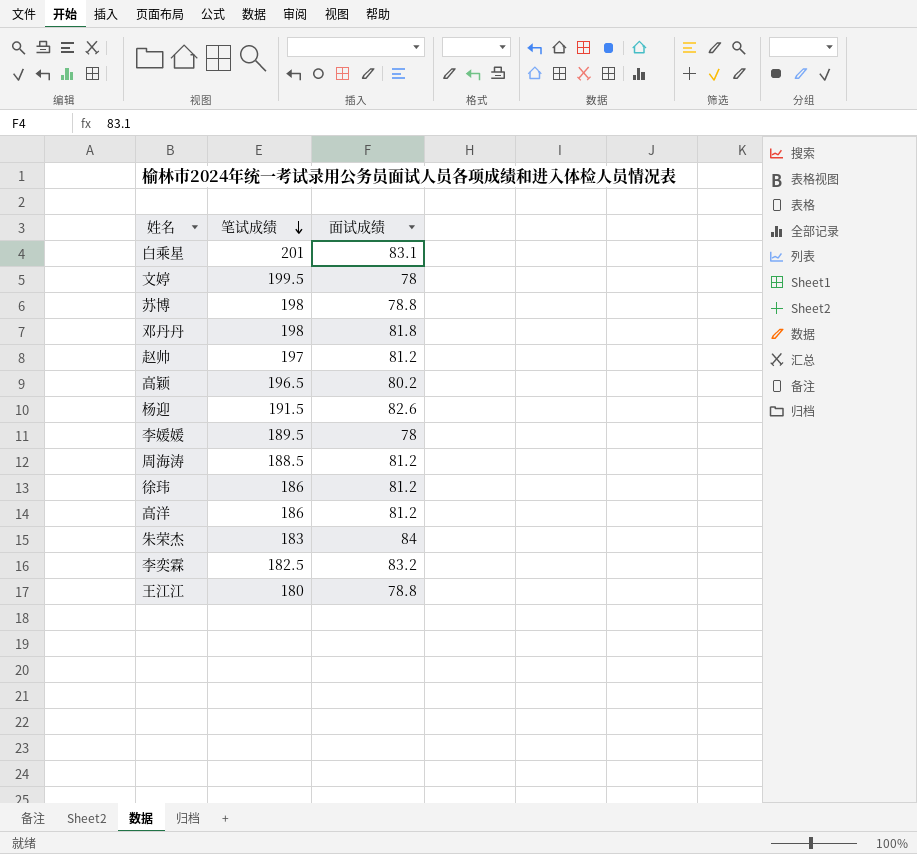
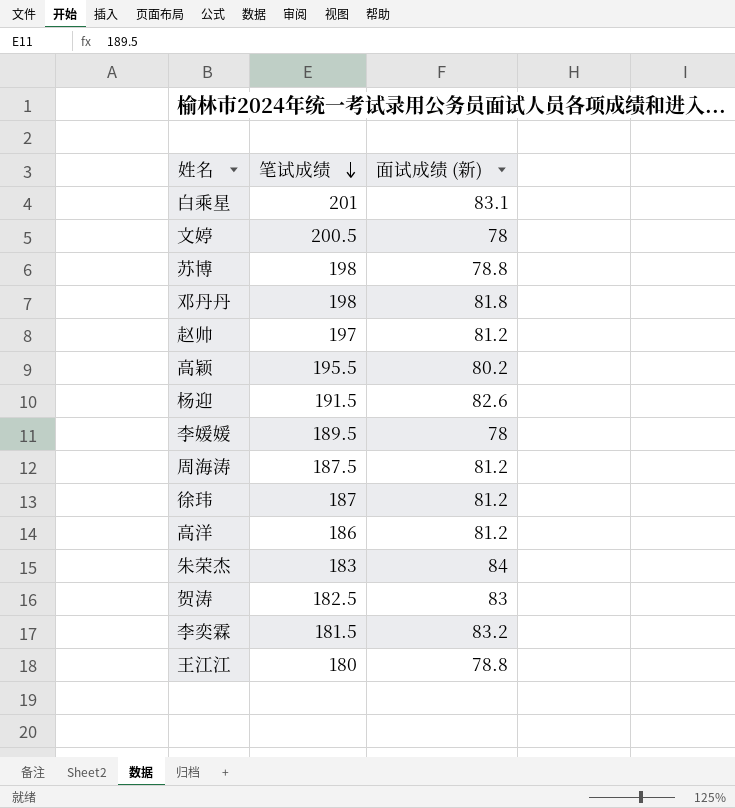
column name: 面试成绩 -> 面试成绩 (新)
文婷 | 笔试成绩: 199.5 -> 200.5
高颖 | 笔试成绩: 196.5 -> 195.5
周海涛 | 笔试成绩: 188.5 -> 187.5
徐玮 | 笔试成绩: 186 -> 187
row 贺涛: none -> 182.5 | 83
李奕霖 | 笔试成绩: 182.5 -> 181.5

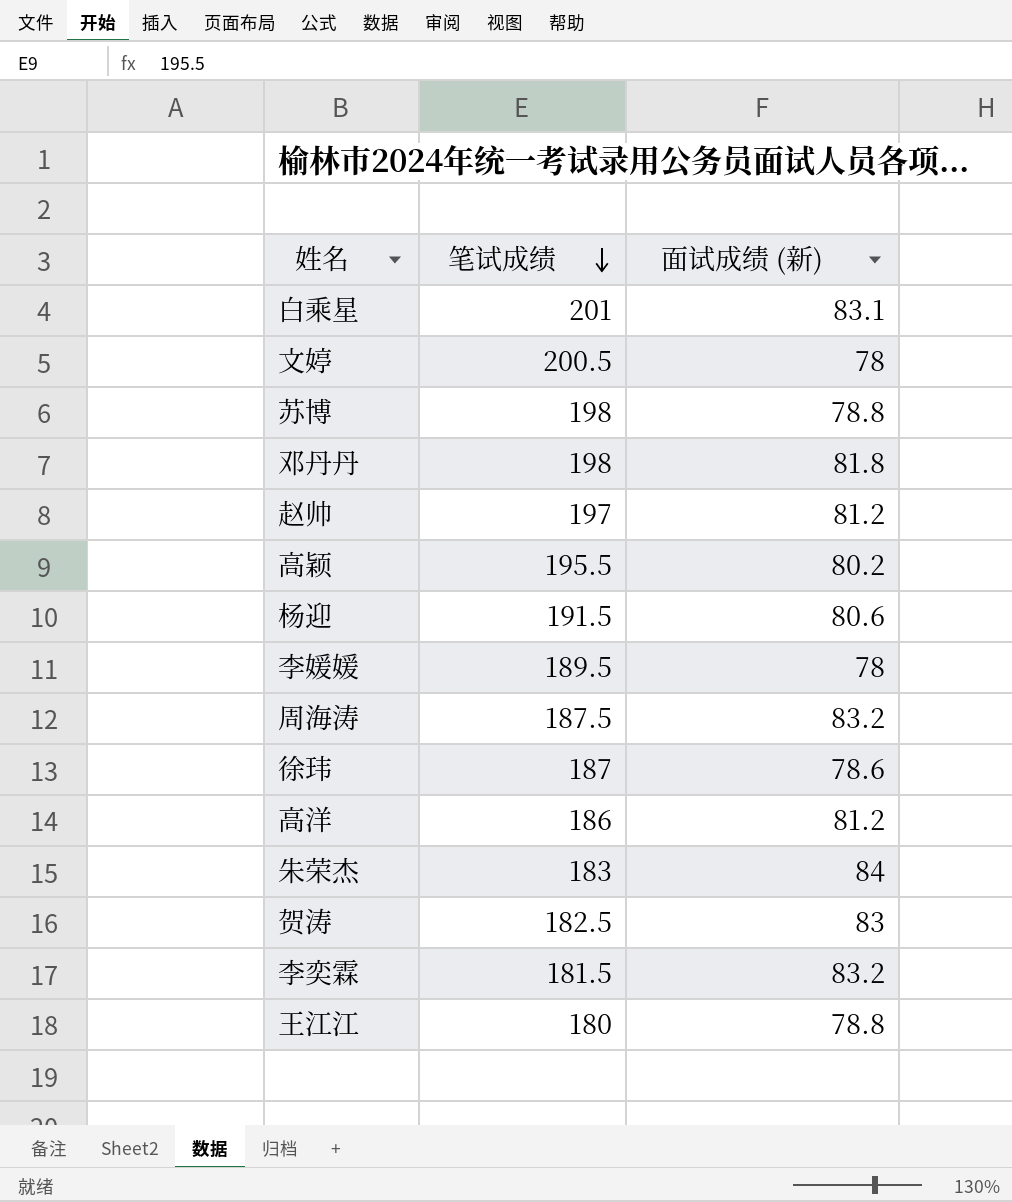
杨迎 | 面试成绩 (新): 82.6 -> 80.6
周海涛 | 面试成绩 (新): 81.2 -> 83.2
徐玮 | 面试成绩 (新): 81.2 -> 78.6

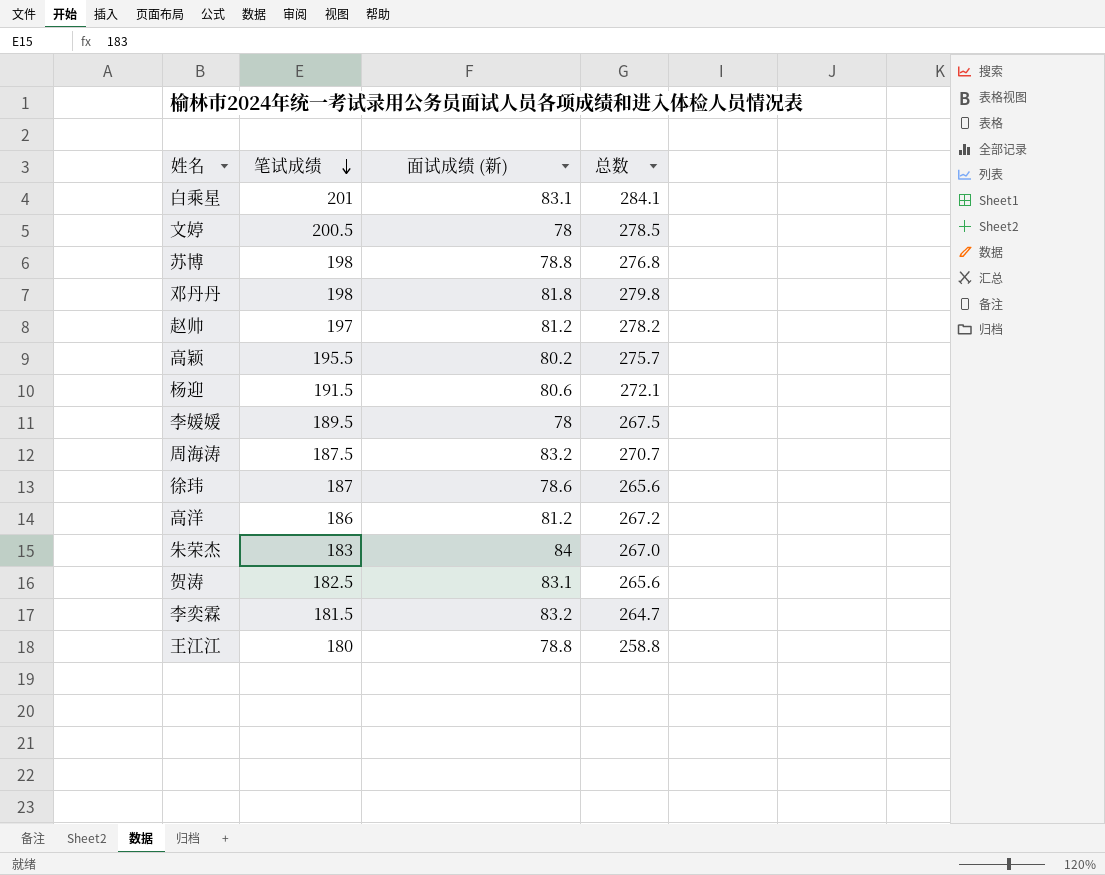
column 总数 | formula: none -> [笔试成绩] + [面试成绩 (新)]
贺涛 | 面试成绩 (新): 83 -> 83.1

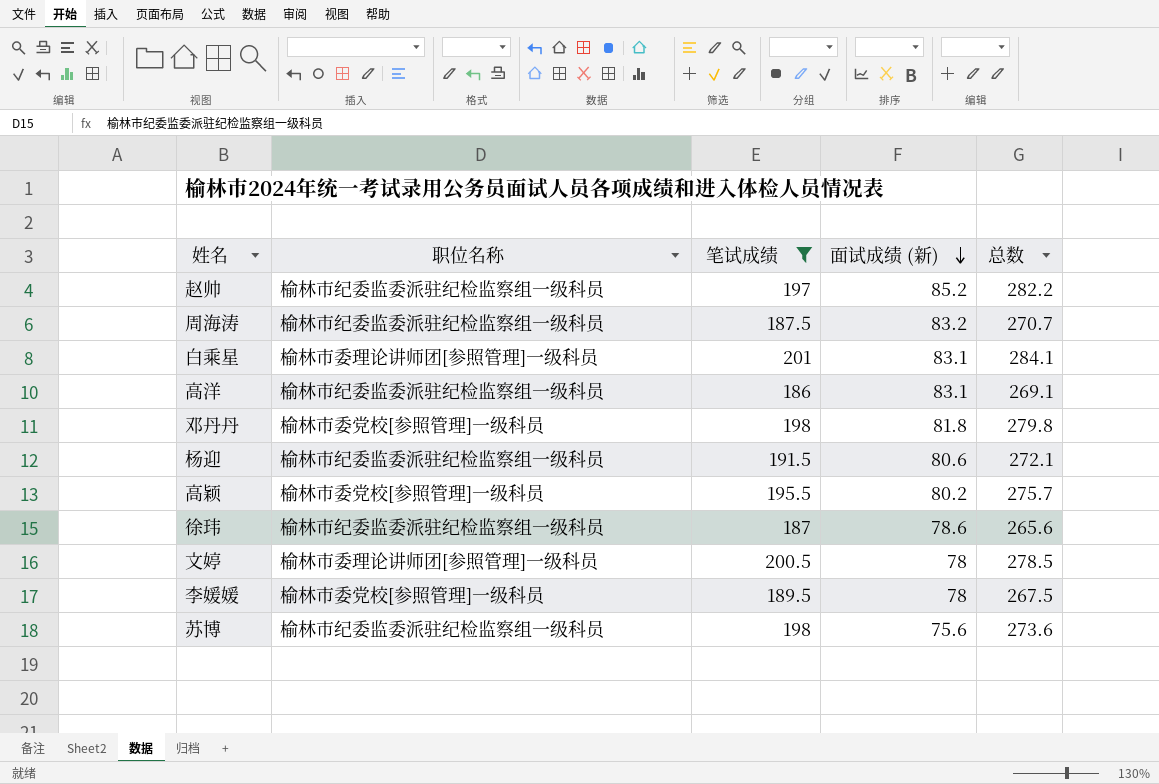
filter: none -> 笔试成绩 >= 186
row order: 笔试成绩 descending -> 面试成绩 (新) descending
column 职位名称 | position: none -> 2
赵帅 | 面试成绩 (新): 81.2 -> 85.2
赵帅 | 总数: 278.2 -> 282.2
高洋 | 面试成绩 (新): 81.2 -> 83.1
高洋 | 总数: 267.2 -> 269.1
苏博 | 面试成绩 (新): 78.8 -> 75.6
苏博 | 总数: 276.8 -> 273.6

